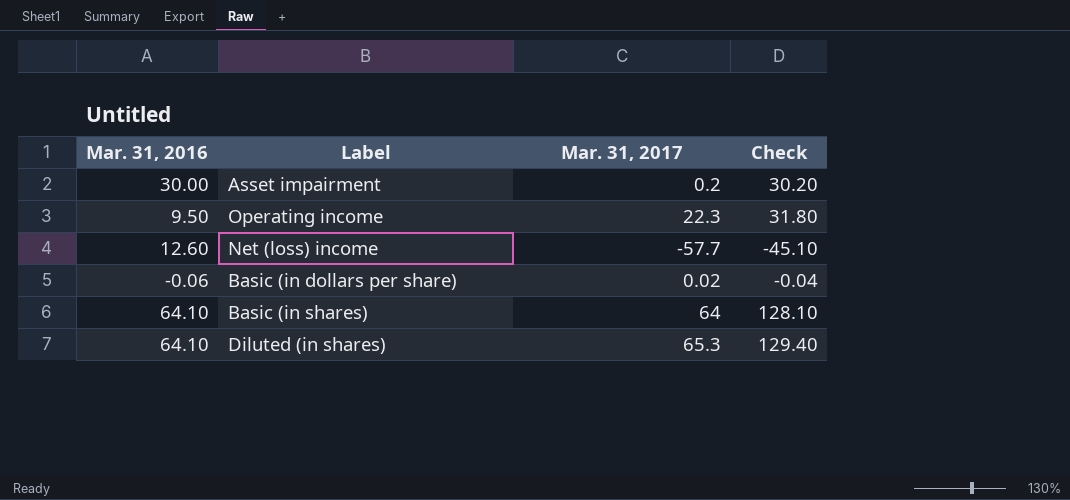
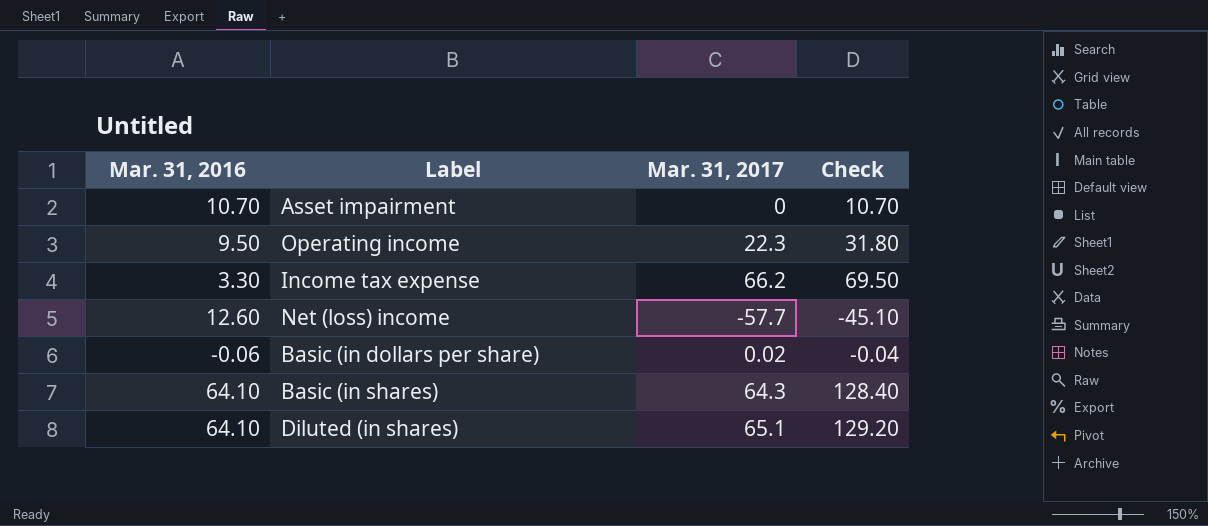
Asset impairment | Mar. 31, 2016: 30.00 -> 10.70
Asset impairment | Mar. 31, 2017: 0.2 -> 0
Asset impairment | Check: 30.20 -> 10.70
row Income tax expense: none -> 3.30 | 66.2 | 69.50
Basic (in shares) | Mar. 31, 2017: 64 -> 64.3
Basic (in shares) | Check: 128.10 -> 128.40
Diluted (in shares) | Mar. 31, 2017: 65.3 -> 65.1
Diluted (in shares) | Check: 129.40 -> 129.20

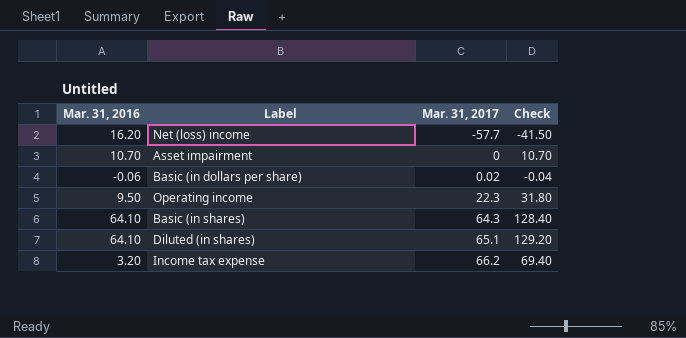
row order: none -> Mar. 31, 2017 ascending
Net (loss) income | Mar. 31, 2016: 12.60 -> 16.20
Net (loss) income | Check: -45.10 -> -41.50
Income tax expense | Mar. 31, 2016: 3.30 -> 3.20
Income tax expense | Check: 69.50 -> 69.40

